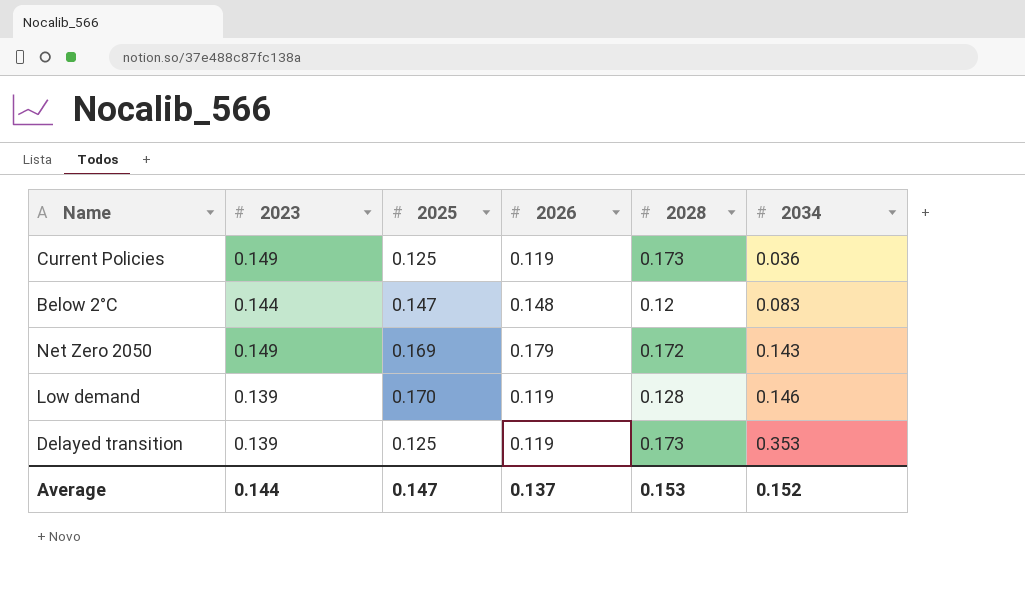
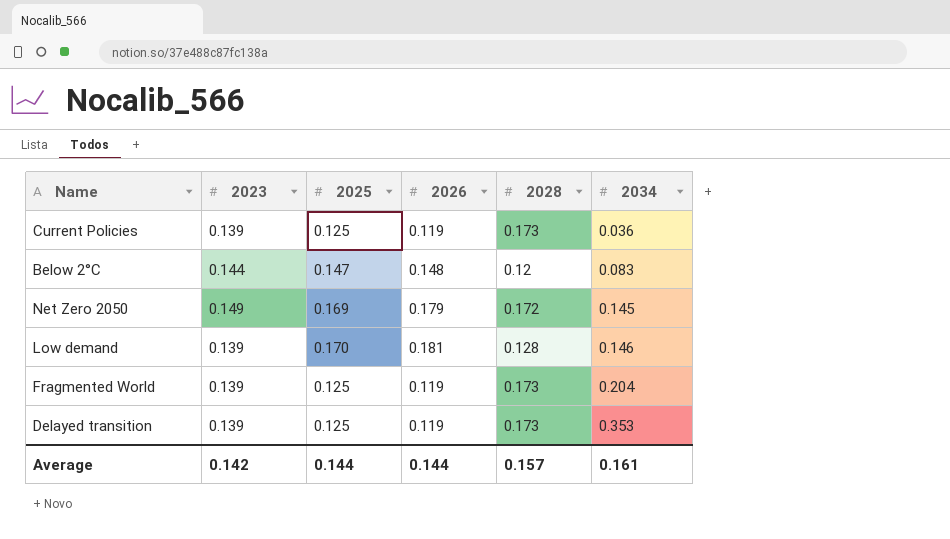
Current Policies | 2023: 0.149 -> 0.139
Net Zero 2050 | 2034: 0.143 -> 0.145
Low demand | 2026: 0.119 -> 0.181
row Fragmented World: none -> 0.139 | 0.125 | 0.119 | 0.173 | 0.204
Average | 2023: 0.144 -> 0.142
Average | 2025: 0.147 -> 0.144
Average | 2026: 0.137 -> 0.144
Average | 2028: 0.153 -> 0.157
Average | 2034: 0.152 -> 0.161

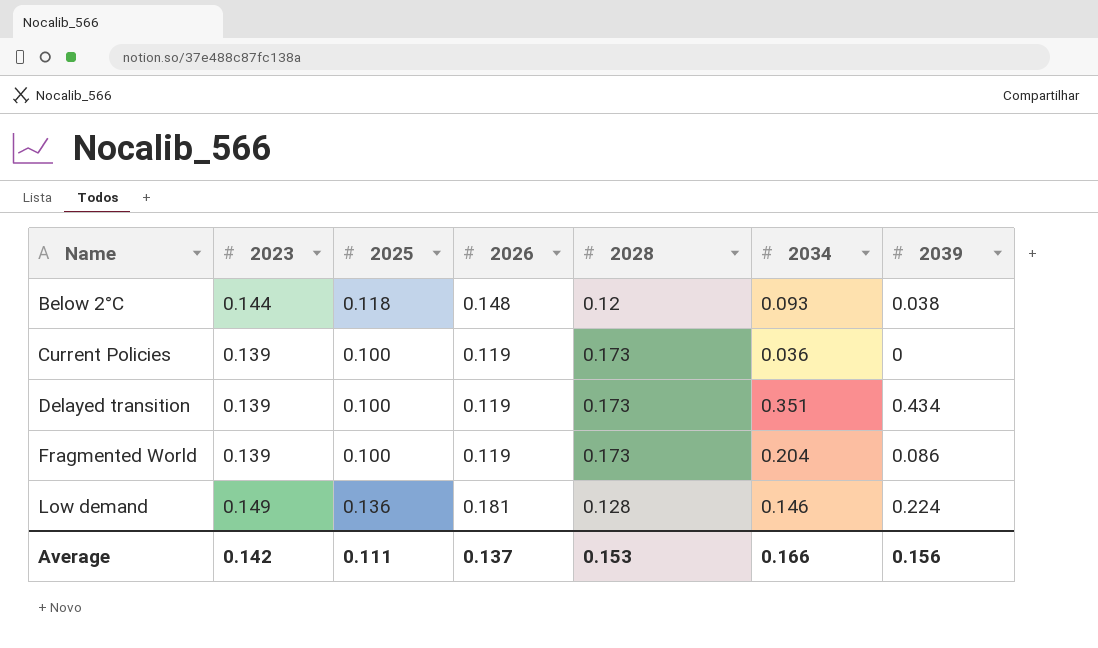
row order: 2034 ascending -> Name ascending
column 2039 | position: none -> 7
row Net Zero 2050: 0.149 | 0.169 | 0.179 | 0.172 | 0.145 -> none
Below 2°C | 2025: 0.147 -> 0.118
Below 2°C | 2034: 0.083 -> 0.093
Current Policies | 2025: 0.125 -> 0.100
Delayed transition | 2025: 0.125 -> 0.100
Delayed transition | 2034: 0.353 -> 0.351
Fragmented World | 2025: 0.125 -> 0.100
Low demand | 2023: 0.139 -> 0.149
Low demand | 2025: 0.170 -> 0.136
Average | 2025: 0.144 -> 0.111
Average | 2026: 0.144 -> 0.137
Average | 2028: 0.157 -> 0.153
Average | 2034: 0.161 -> 0.166

